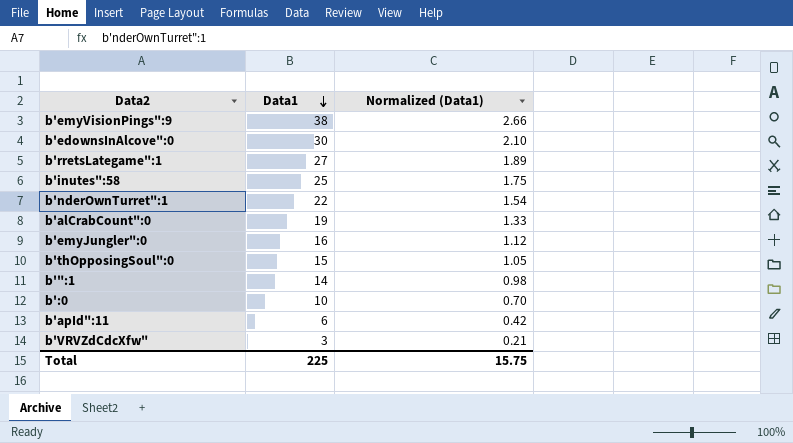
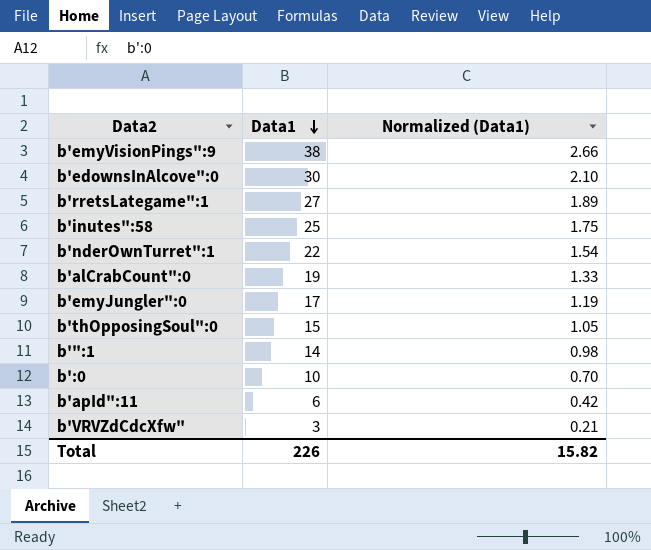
b'emyJungler":0 | Data1: 16 -> 17
b'emyJungler":0 | Normalized (Data1): 1.12 -> 1.19
Total | Data1: 225 -> 226
Total | Normalized (Data1): 15.75 -> 15.82

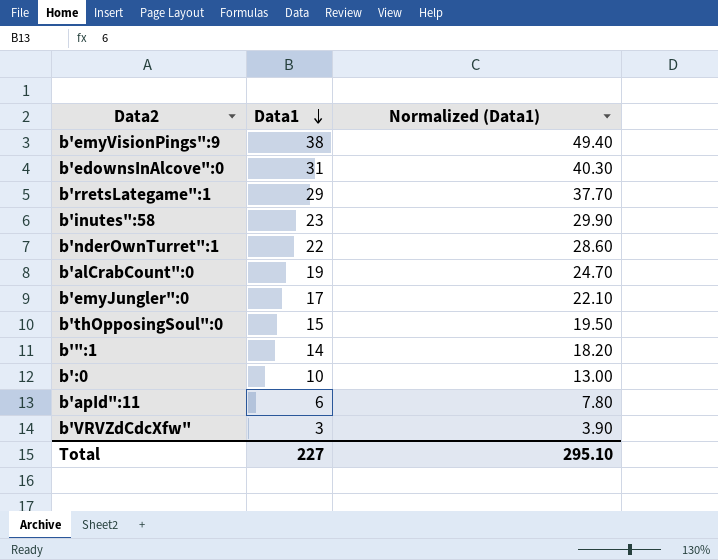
column Normalized (Data1) | formula: [Data1] * 0.07 -> [Data1] * 1.3
b'edownsInAlcove":0 | Data1: 30 -> 31
b'rretsLategame":1 | Data1: 27 -> 29
b'inutes":58 | Data1: 25 -> 23
Total | Data1: 226 -> 227
Total | Normalized (Data1): 15.82 -> 295.10

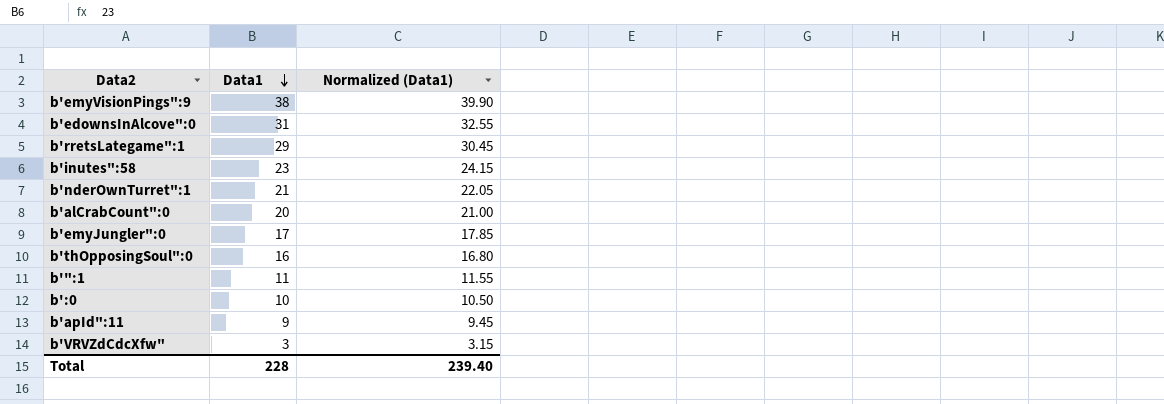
column Normalized (Data1) | formula: [Data1] * 1.3 -> [Data1] * 1.05
b'nderOwnTurret":1 | Data1: 22 -> 21
b'alCrabCount":0 | Data1: 19 -> 20
b'thOpposingSoul":0 | Data1: 15 -> 16
b'":1 | Data1: 14 -> 11
b'apId":11 | Data1: 6 -> 9
Total | Data1: 227 -> 228
Total | Normalized (Data1): 295.10 -> 239.40

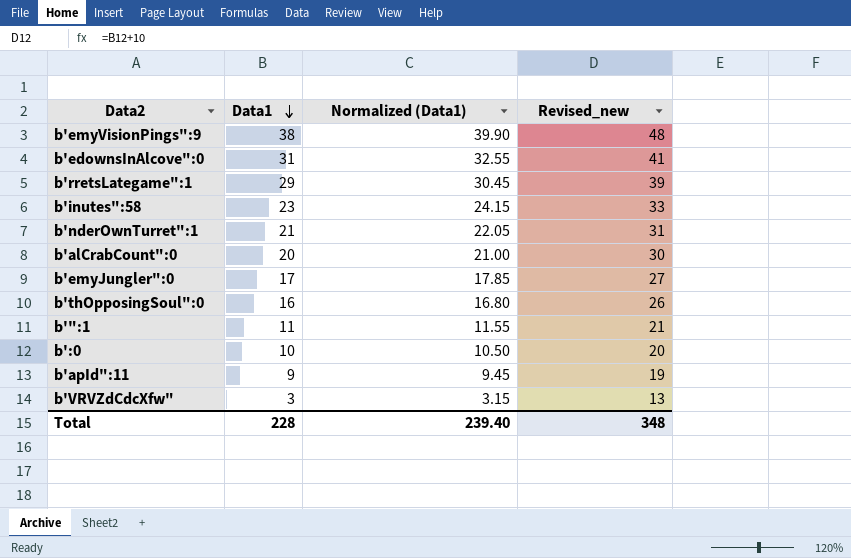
column Revised_new | formula: none -> [Data1] + 10

